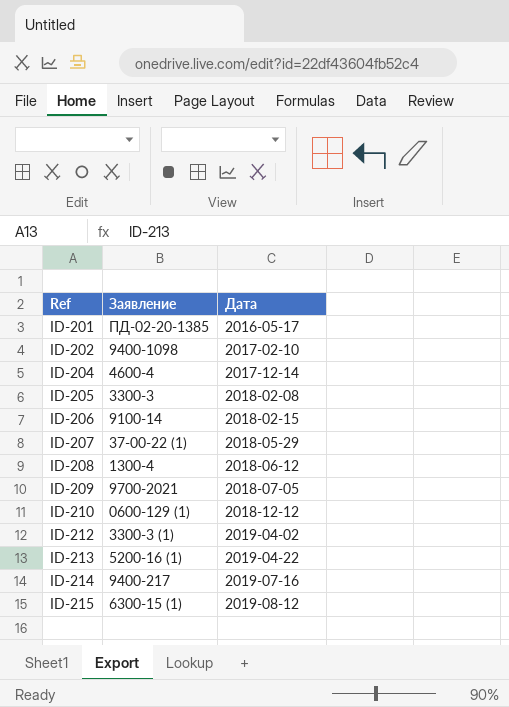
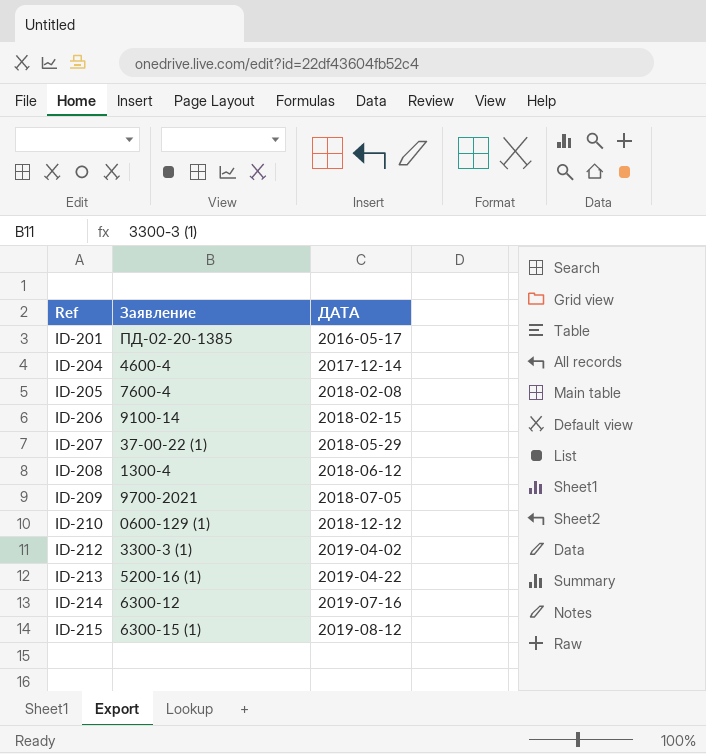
column name: Дата -> ДАТА
row ID-202: 9400-1098 | 2017-02-10 -> none
ID-205 | Заявление: 3300-3 -> 7600-4
ID-214 | Заявление: 9400-217 -> 6300-12

